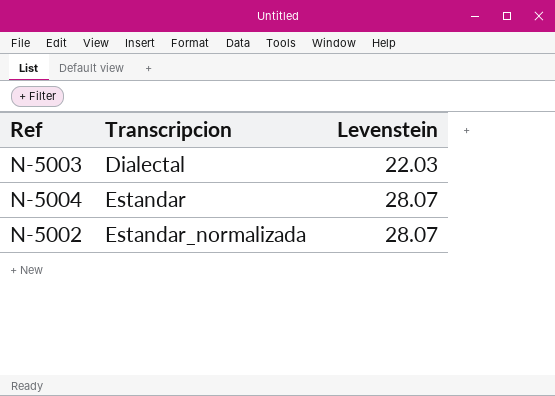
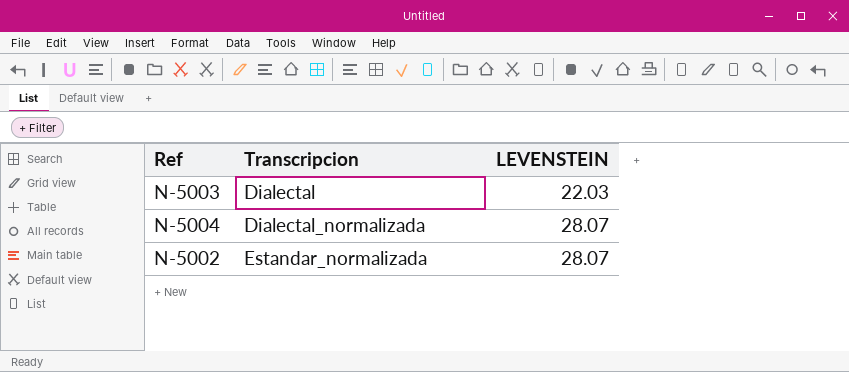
column name: Levenstein -> LEVENSTEIN
N-5004 | Transcripcion: Estandar -> Dialectal_normalizada

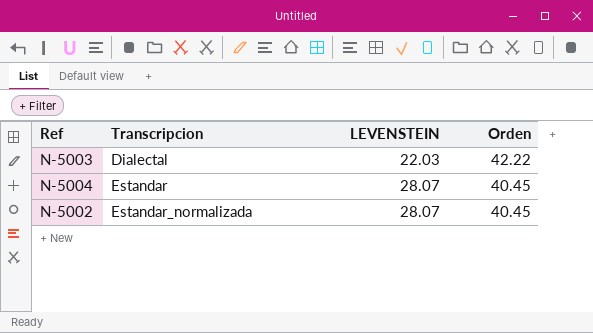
column Orden | position: none -> 4
N-5004 | Transcripcion: Dialectal_normalizada -> Estandar

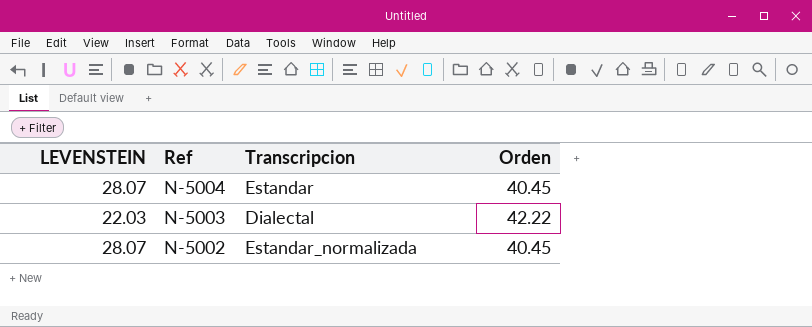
row order: Transcripcion ascending -> Ref descending
column LEVENSTEIN | position: 3 -> 1

